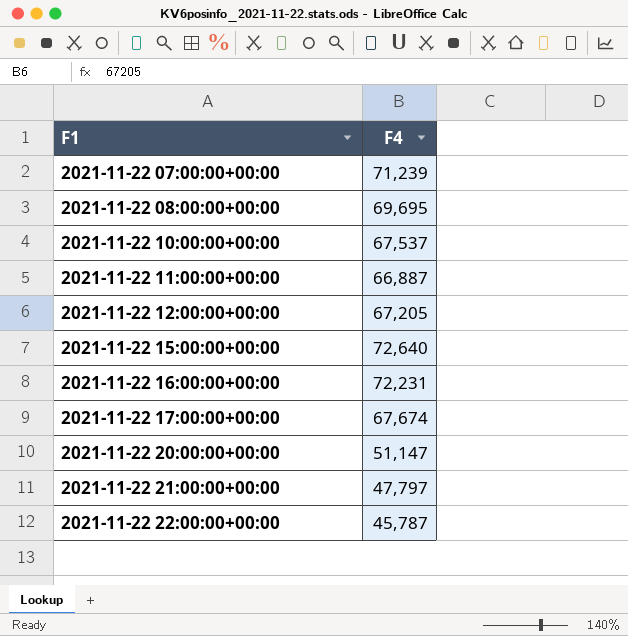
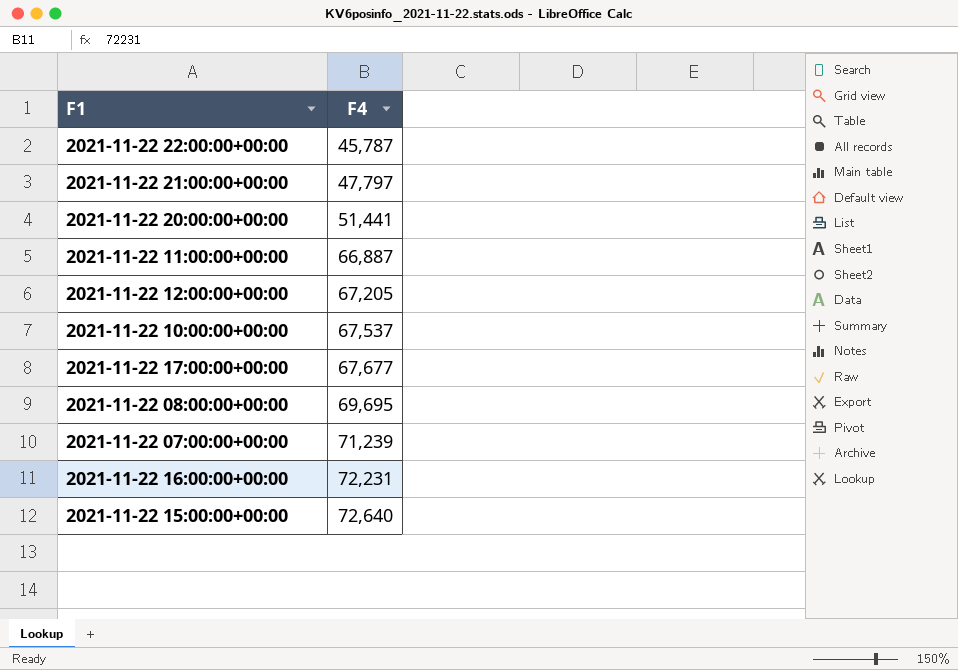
row order: F1 ascending -> F4 ascending
2021-11-22 20:00:00+00:00 | F4: 51,147 -> 51,441
2021-11-22 17:00:00+00:00 | F4: 67,674 -> 67,677

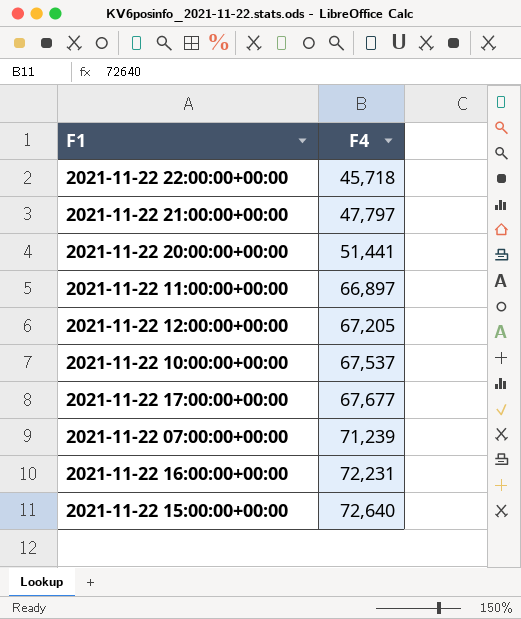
row 2021-11-22 08:00:00+00:00: 69,695 -> none
2021-11-22 22:00:00+00:00 | F4: 45,787 -> 45,718
2021-11-22 11:00:00+00:00 | F4: 66,887 -> 66,897

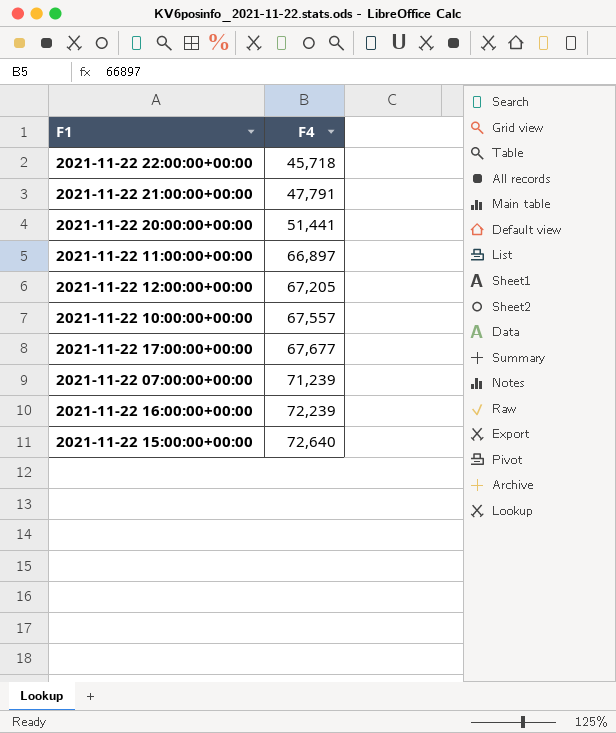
2021-11-22 21:00:00+00:00 | F4: 47,797 -> 47,791
2021-11-22 10:00:00+00:00 | F4: 67,537 -> 67,557
2021-11-22 16:00:00+00:00 | F4: 72,231 -> 72,239

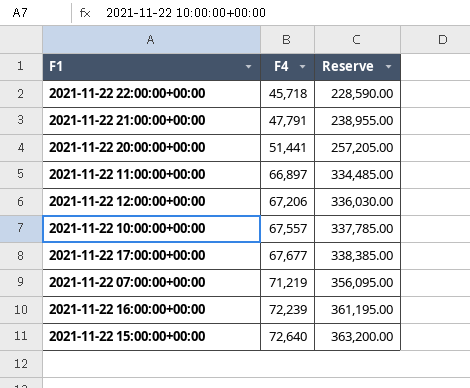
column Reserve | formula: none -> [F4] * 5
2021-11-22 12:00:00+00:00 | F4: 67,205 -> 67,206
2021-11-22 07:00:00+00:00 | F4: 71,239 -> 71,219

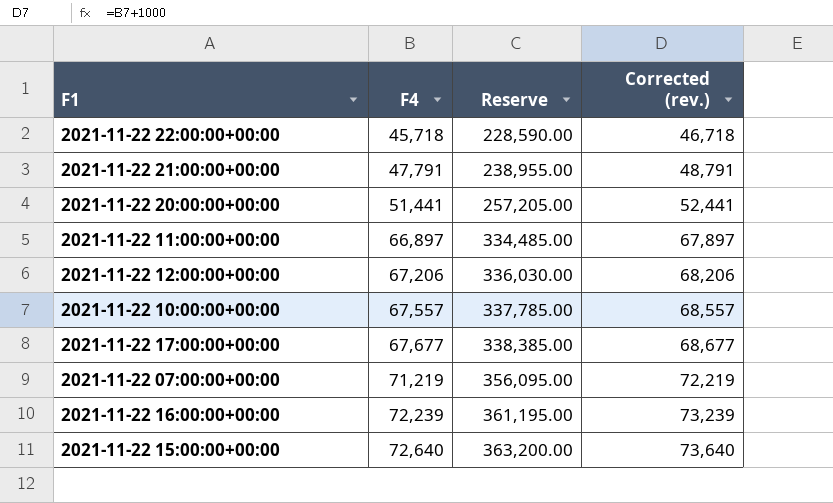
column Corrected (rev.) | formula: none -> [F4] + 1000

